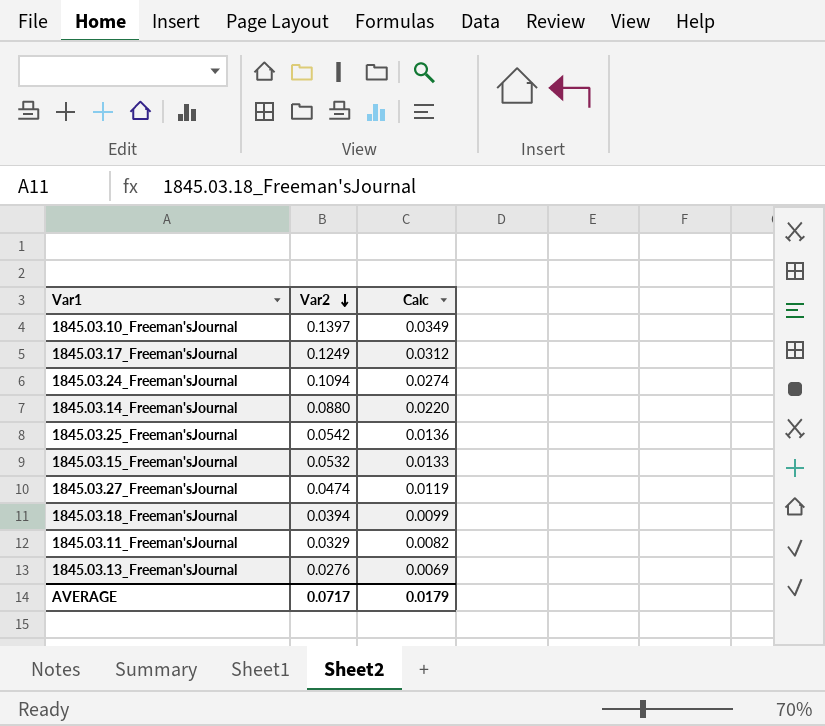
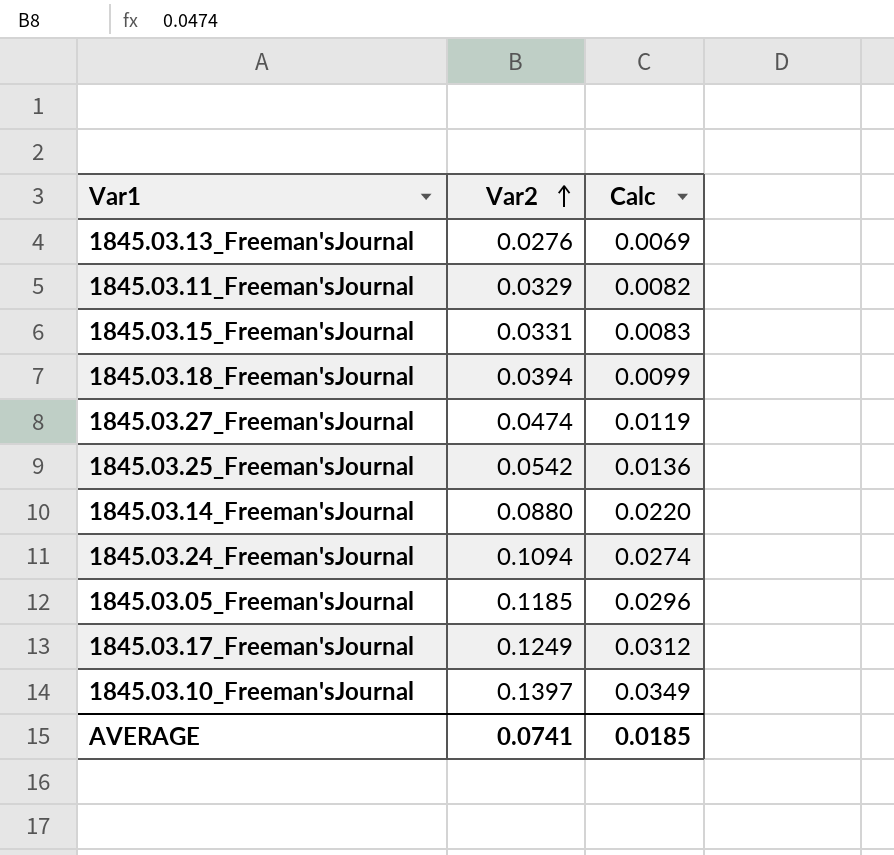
row order: Var2 descending -> Var2 ascending
1845.03.15_Freeman'sJournal | Var2: 0.0532 -> 0.0331
1845.03.15_Freeman'sJournal | Calc: 0.0133 -> 0.0083
row 1845.03.05_Freeman'sJournal: none -> 0.1185 | 0.0296
AVERAGE | Var2: 0.0717 -> 0.0741
AVERAGE | Calc: 0.0179 -> 0.0185

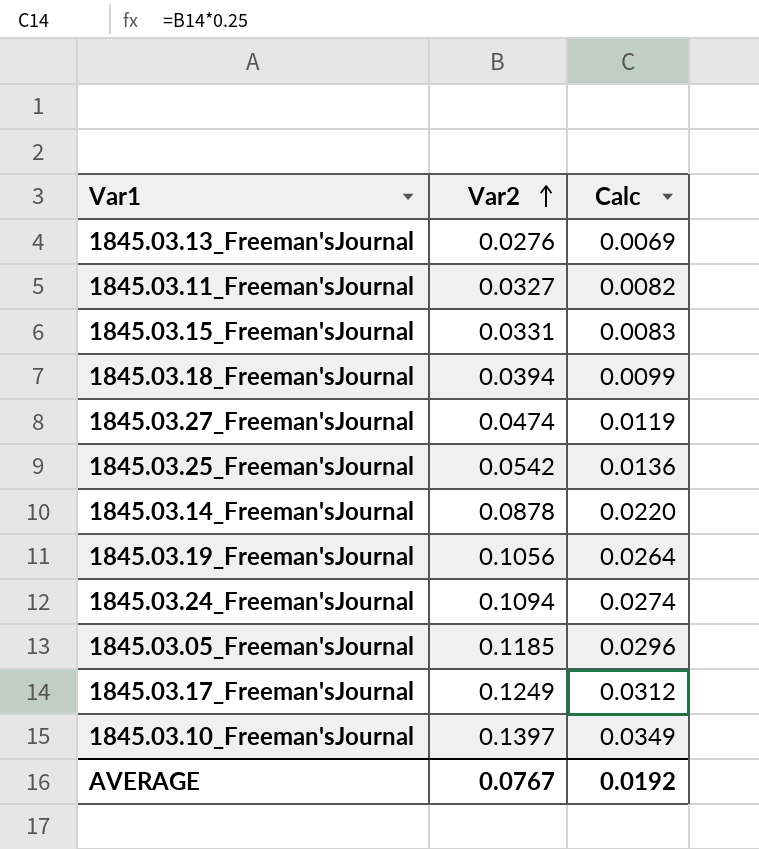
1845.03.11_Freeman'sJournal | Var2: 0.0329 -> 0.0327
1845.03.14_Freeman'sJournal | Var2: 0.0880 -> 0.0878
row 1845.03.19_Freeman'sJournal: none -> 0.1056 | 0.0264
AVERAGE | Var2: 0.0741 -> 0.0767
AVERAGE | Calc: 0.0185 -> 0.0192

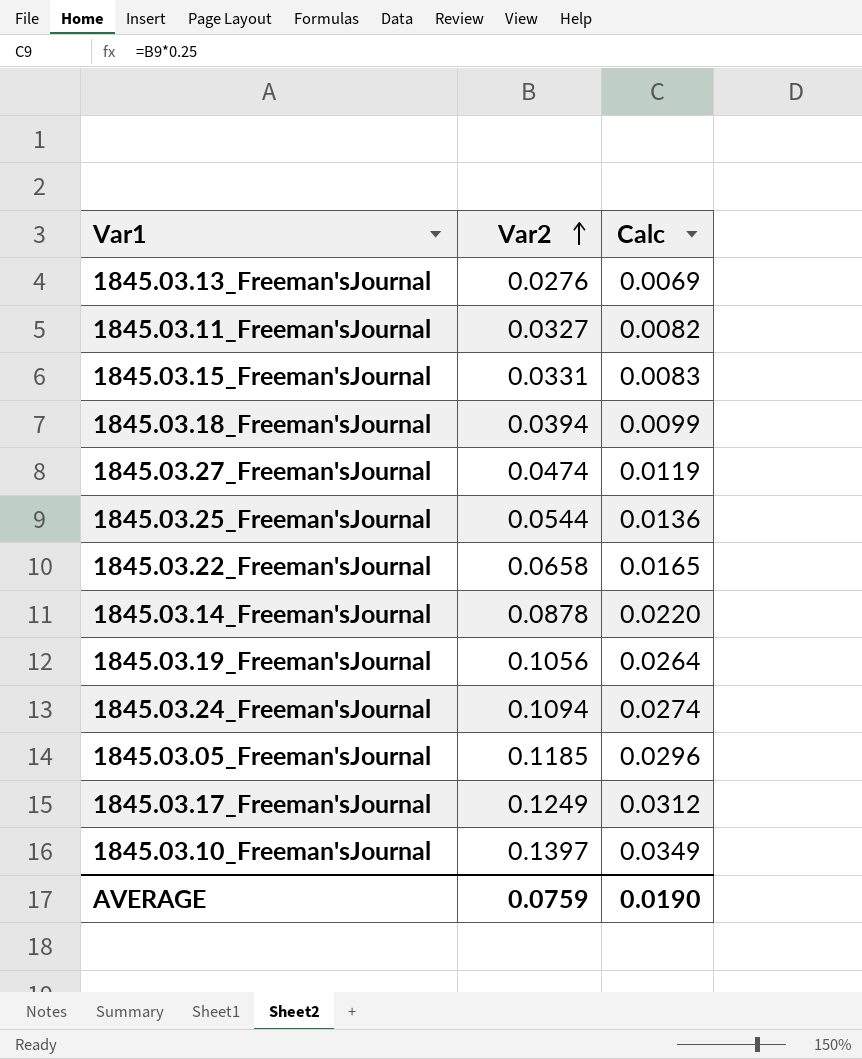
1845.03.25_Freeman'sJournal | Var2: 0.0542 -> 0.0544
row 1845.03.22_Freeman'sJournal: none -> 0.0658 | 0.0165
AVERAGE | Var2: 0.0767 -> 0.0759
AVERAGE | Calc: 0.0192 -> 0.0190

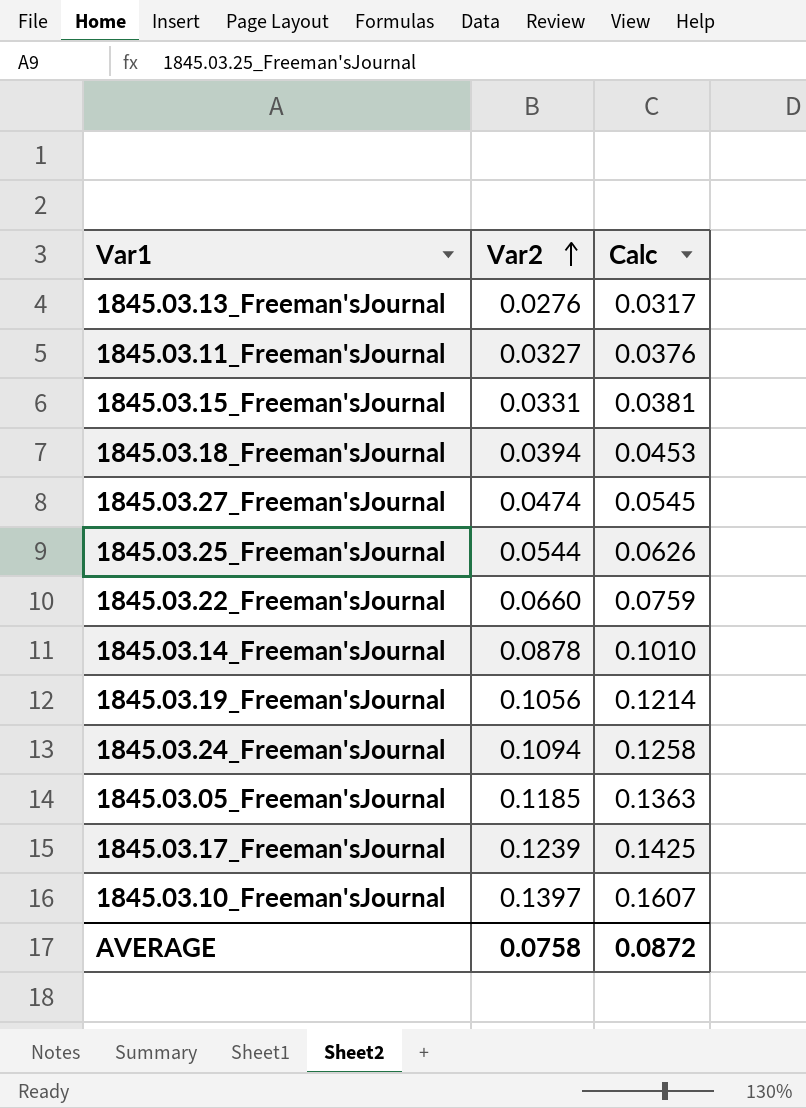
column Calc | formula: [Var2] * 0.25 -> [Var2] * 1.15
1845.03.22_Freeman'sJournal | Var2: 0.0658 -> 0.0660
1845.03.17_Freeman'sJournal | Var2: 0.1249 -> 0.1239
AVERAGE | Var2: 0.0759 -> 0.0758
AVERAGE | Calc: 0.0190 -> 0.0872

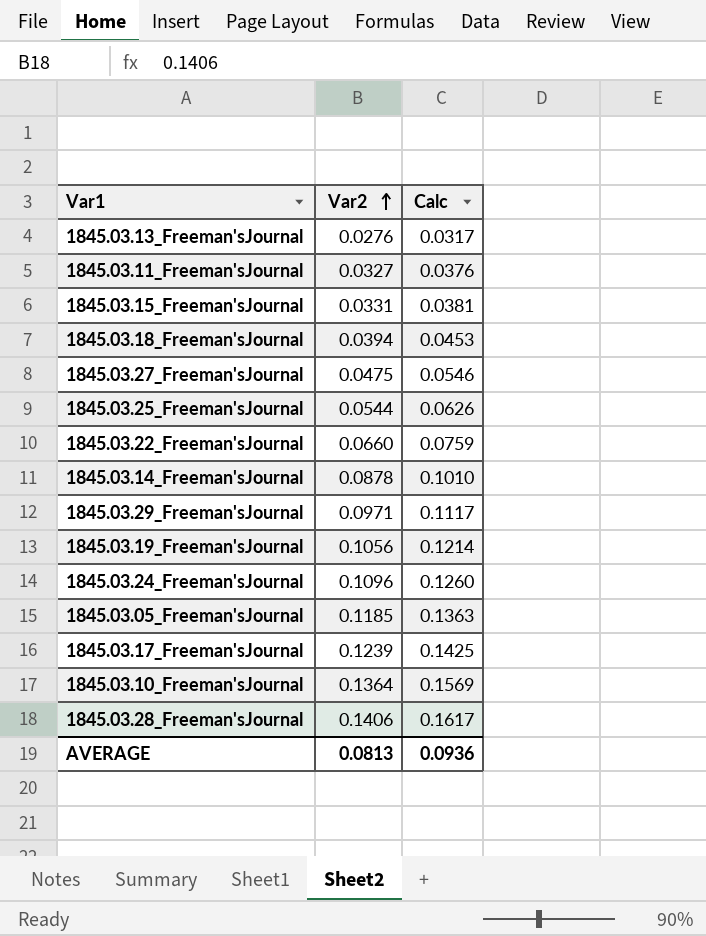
1845.03.27_Freeman'sJournal | Var2: 0.0474 -> 0.0475
1845.03.27_Freeman'sJournal | Calc: 0.0545 -> 0.0546
row 1845.03.29_Freeman'sJournal: none -> 0.0971 | 0.1117
1845.03.24_Freeman'sJournal | Var2: 0.1094 -> 0.1096
1845.03.24_Freeman'sJournal | Calc: 0.1258 -> 0.1260
1845.03.10_Freeman'sJournal | Var2: 0.1397 -> 0.1364
1845.03.10_Freeman'sJournal | Calc: 0.1607 -> 0.1569
row 1845.03.28_Freeman'sJournal: none -> 0.1406 | 0.1617
AVERAGE | Var2: 0.0758 -> 0.0813
AVERAGE | Calc: 0.0872 -> 0.0936

